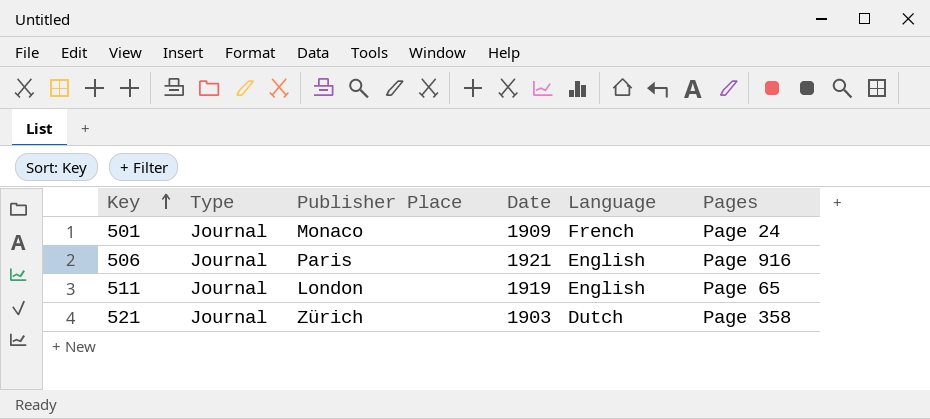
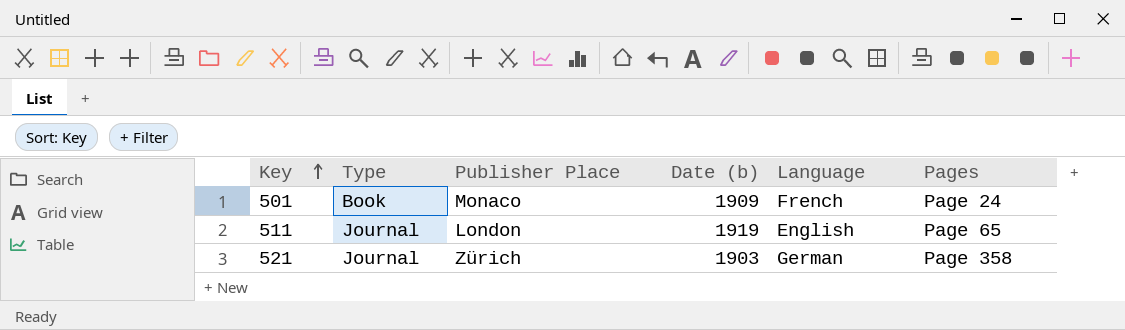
column name: Date -> Date (b)
row 506: Journal | Paris | 1921 | English | Page 916 -> none
501 | Type: Journal -> Book
521 | Language: Dutch -> German

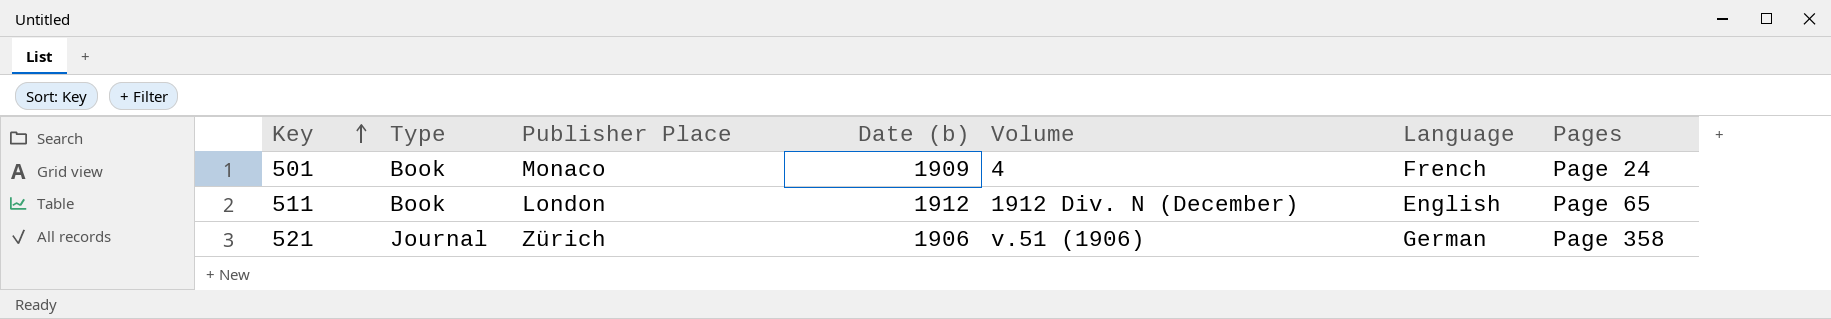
column Volume | position: none -> 5
511 | Type: Journal -> Book
511 | Date (b): 1919 -> 1912
521 | Date (b): 1903 -> 1906

